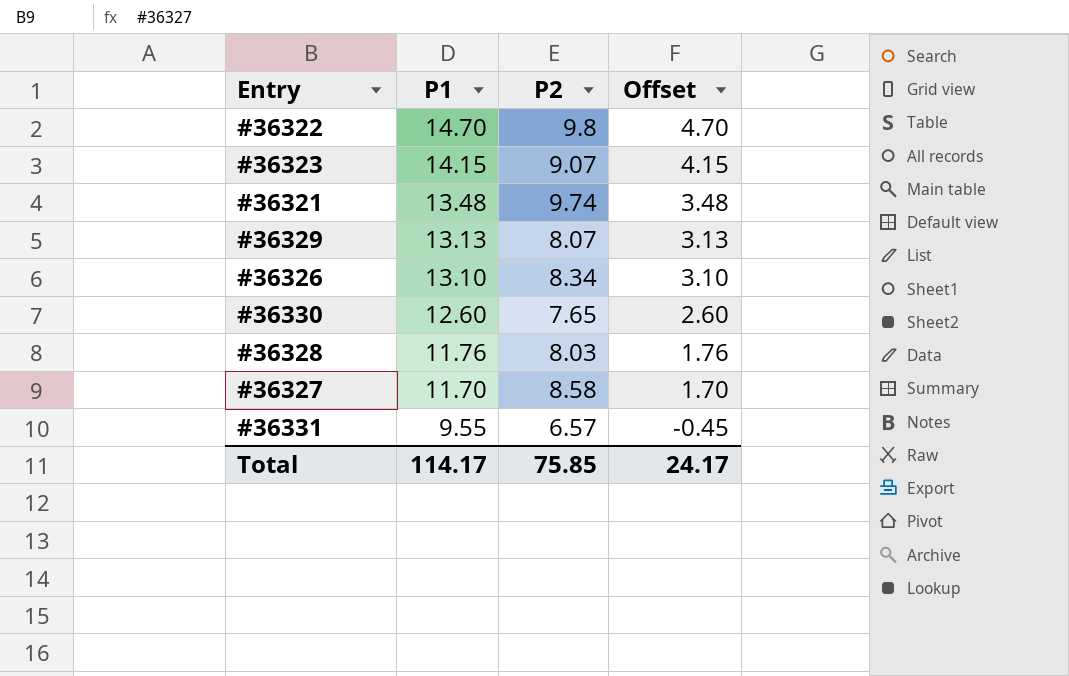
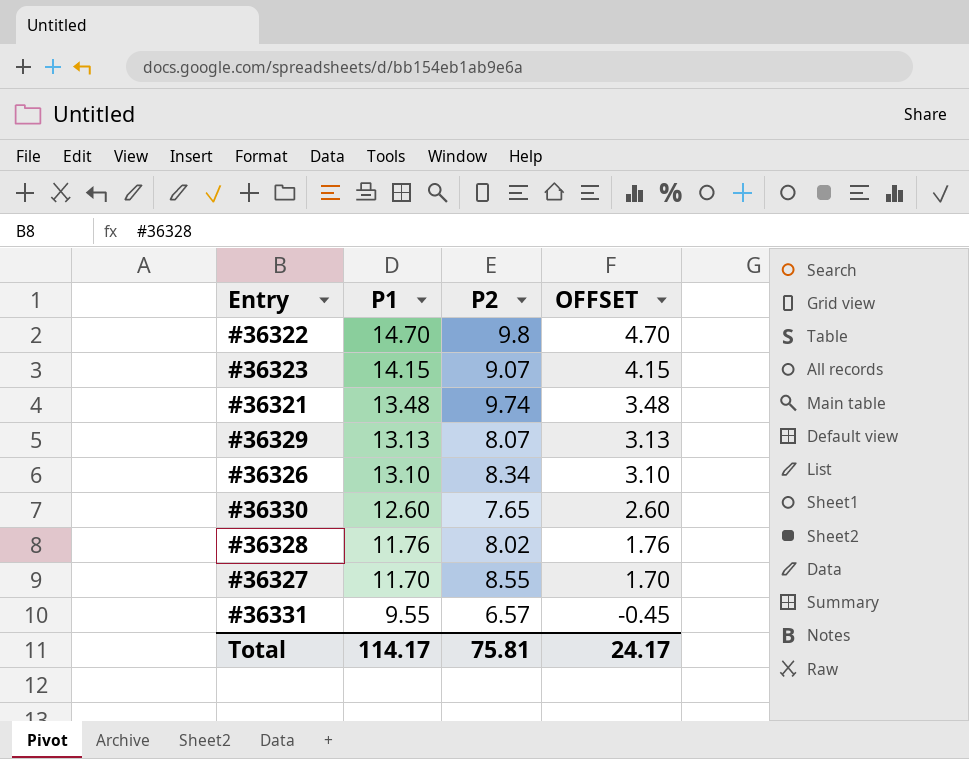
column name: Offset -> OFFSET
#36328 | P2: 8.03 -> 8.02
#36327 | P2: 8.58 -> 8.55
Total | P2: 75.85 -> 75.81

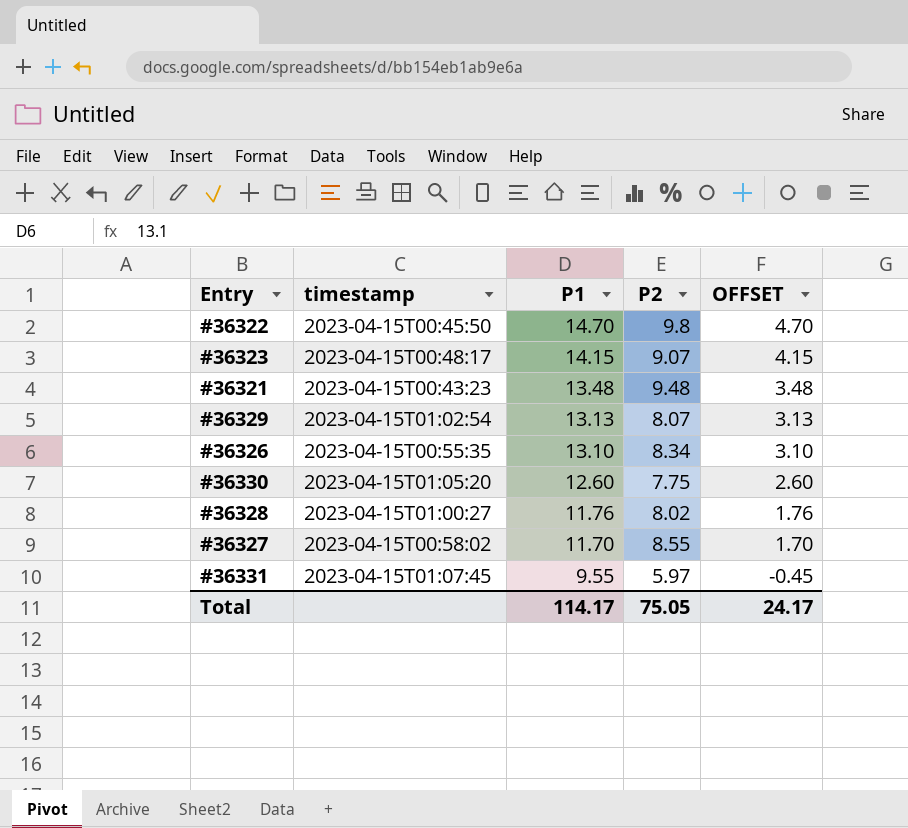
column timestamp | position: none -> 2
#36321 | P2: 9.74 -> 9.48
#36330 | P2: 7.65 -> 7.75
#36331 | P2: 6.57 -> 5.97
Total | P2: 75.81 -> 75.05

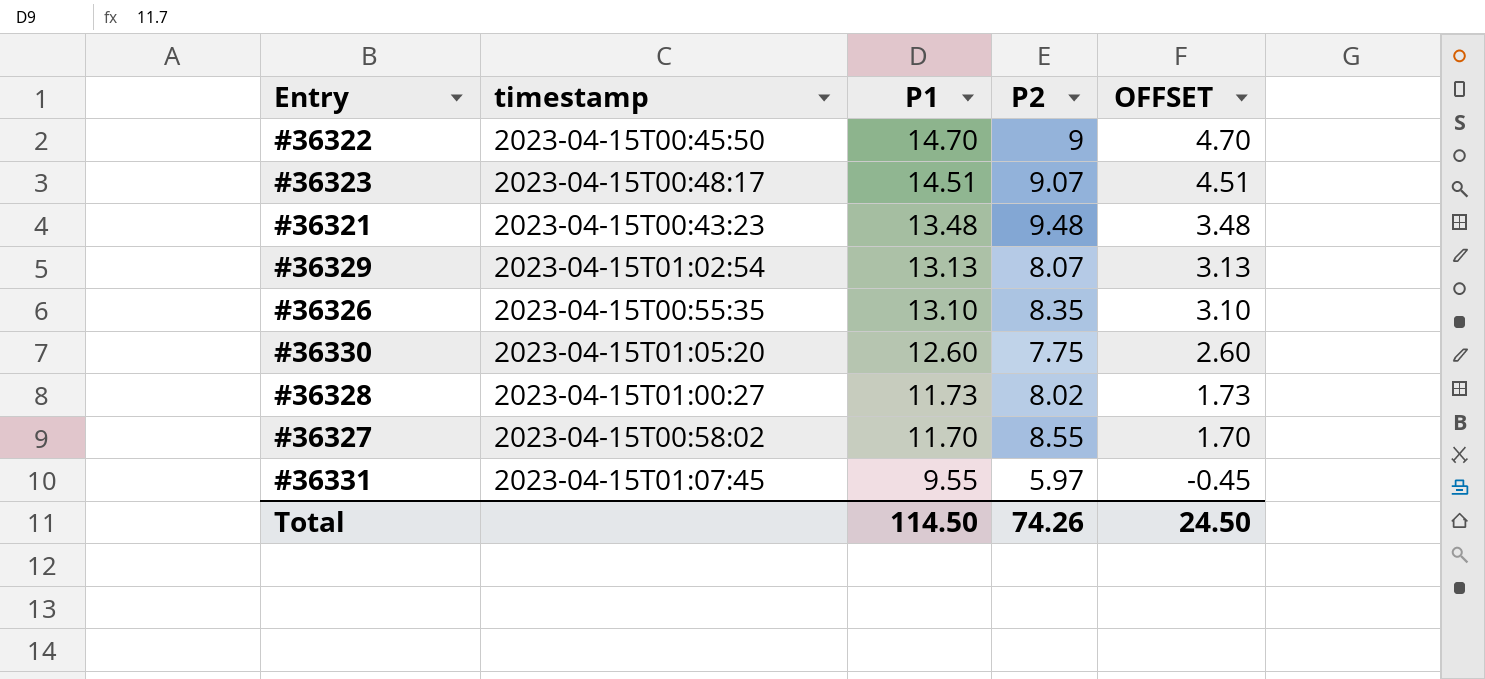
#36322 | P2: 9.8 -> 9
#36323 | P1: 14.15 -> 14.51
#36323 | OFFSET: 4.15 -> 4.51
#36326 | P2: 8.34 -> 8.35
#36328 | P1: 11.76 -> 11.73
#36328 | OFFSET: 1.76 -> 1.73
Total | P1: 114.17 -> 114.50
Total | P2: 75.05 -> 74.26
Total | OFFSET: 24.17 -> 24.50

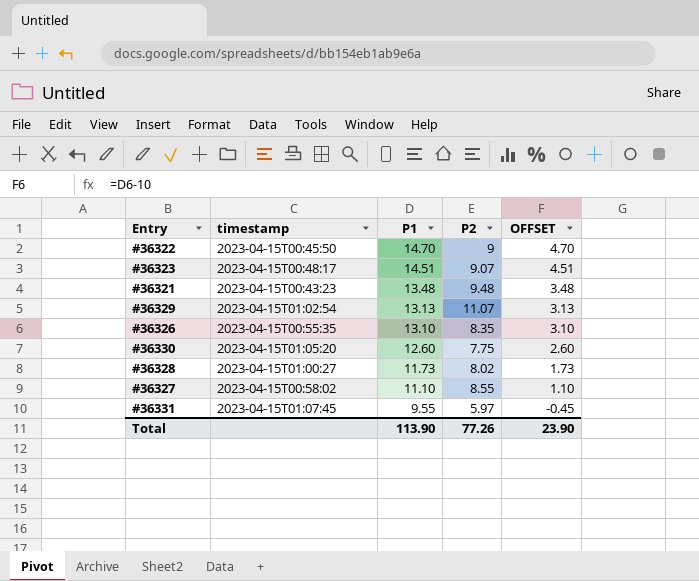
#36329 | P2: 8.07 -> 11.07
#36327 | P1: 11.70 -> 11.10
#36327 | OFFSET: 1.70 -> 1.10
Total | P1: 114.50 -> 113.90
Total | P2: 74.26 -> 77.26
Total | OFFSET: 24.50 -> 23.90

